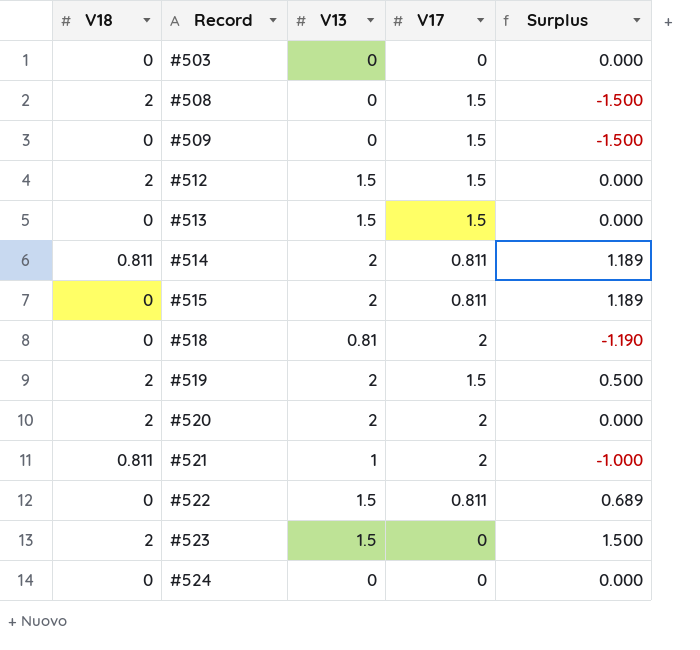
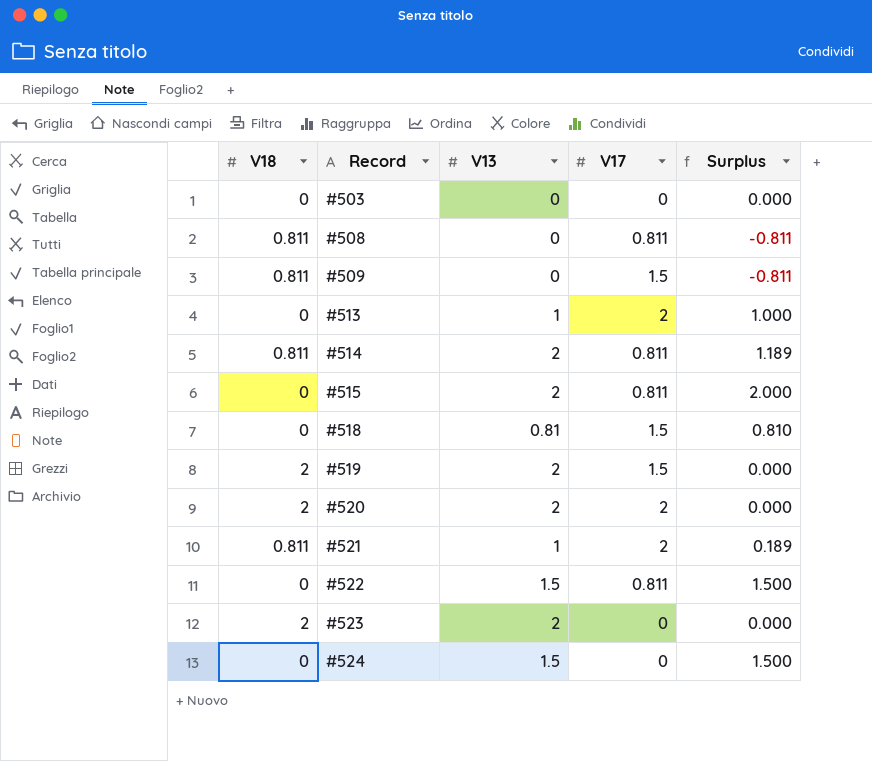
column Surplus | formula: [V13] - [V17] -> [V13] - [V18]
row #512: 2 | 1.5 | 1.5 | 0.000 -> none
#508 | V18: 2 -> 0.811
#508 | V17: 1.5 -> 0.811
#509 | V18: 0 -> 0.811
#513 | V13: 1.5 -> 1
#513 | V17: 1.5 -> 2
#518 | V17: 2 -> 1.5
#523 | V13: 1.5 -> 2
#524 | V13: 0 -> 1.5

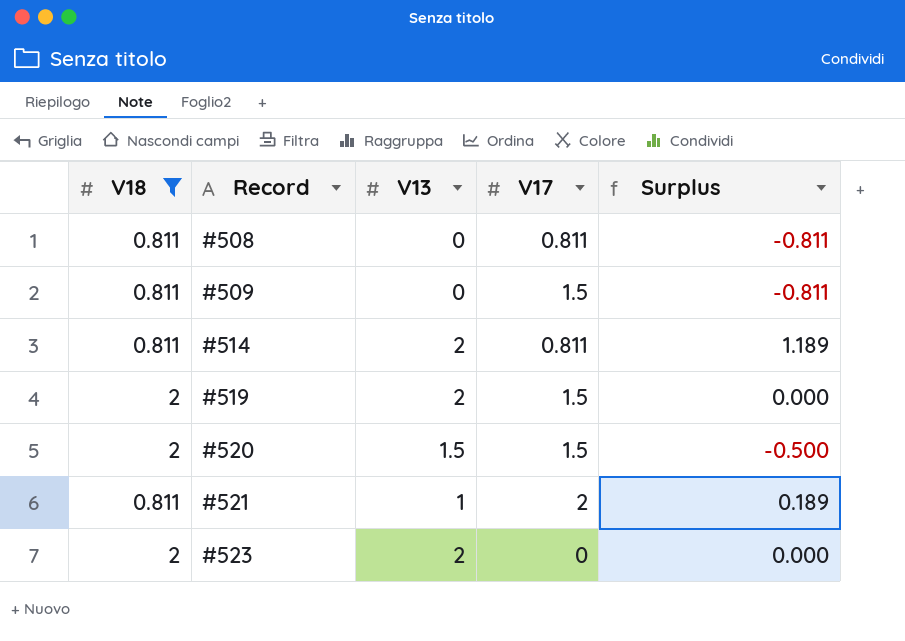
filter: none -> V18 != 0
#520 | V13: 2 -> 1.5
#520 | V17: 2 -> 1.5
#520 | Surplus: 0.000 -> -0.500

